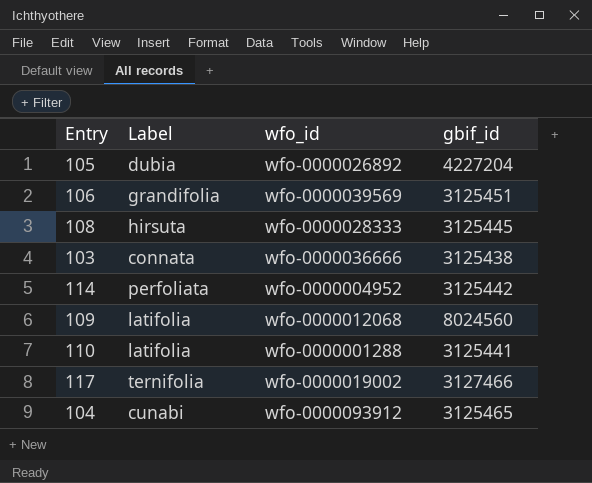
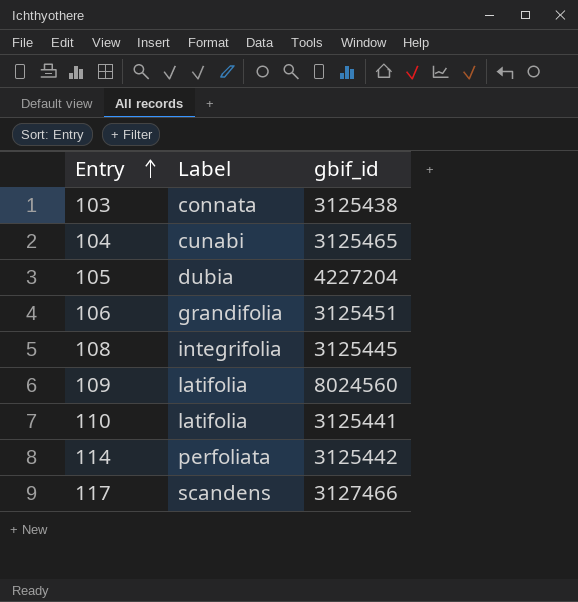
row order: none -> Entry ascending
column wfo_id | position: 3 -> none
108 | Label: hirsuta -> integrifolia
117 | Label: ternifolia -> scandens

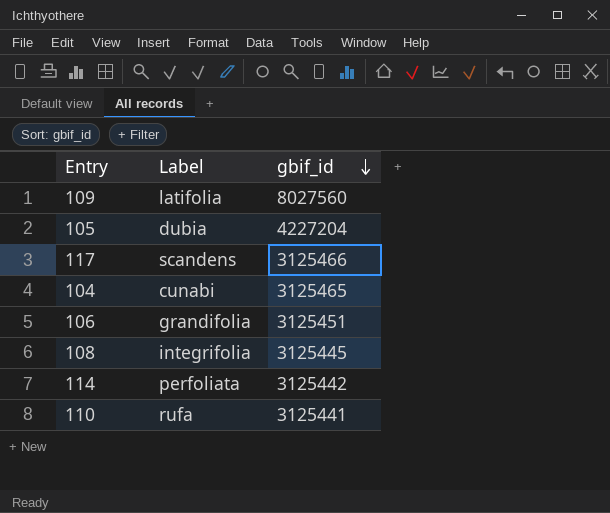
row order: Entry ascending -> gbif_id descending
row 103: connata | 3125438 -> none
109 | gbif_id: 8024560 -> 8027560
117 | gbif_id: 3127466 -> 3125466
110 | Label: latifolia -> rufa

